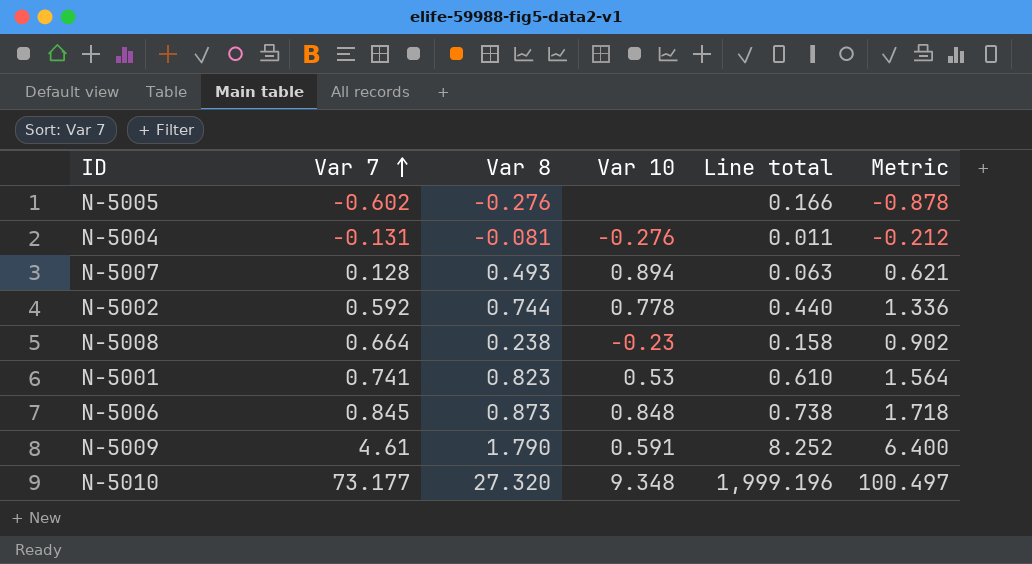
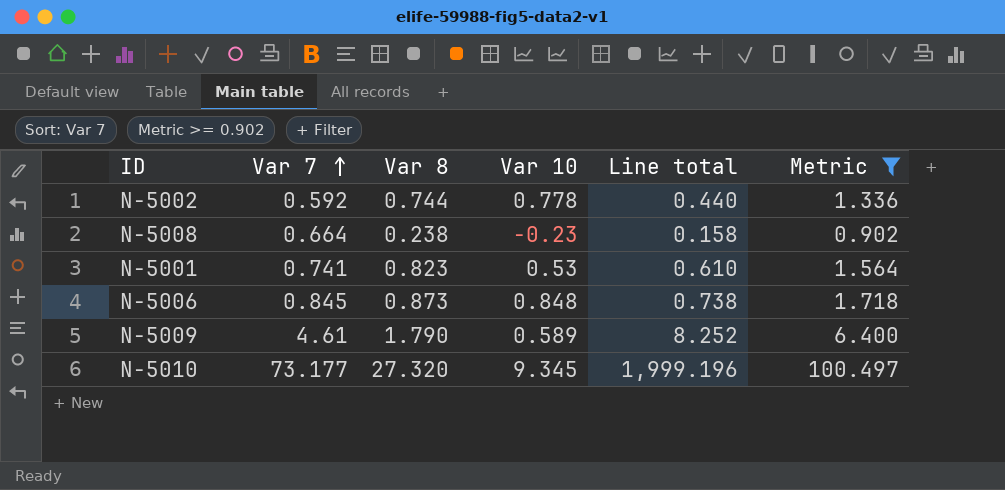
filter: none -> Metric >= 0.902
N-5009 | Var 10: 0.591 -> 0.589
N-5010 | Var 10: 9.348 -> 9.345

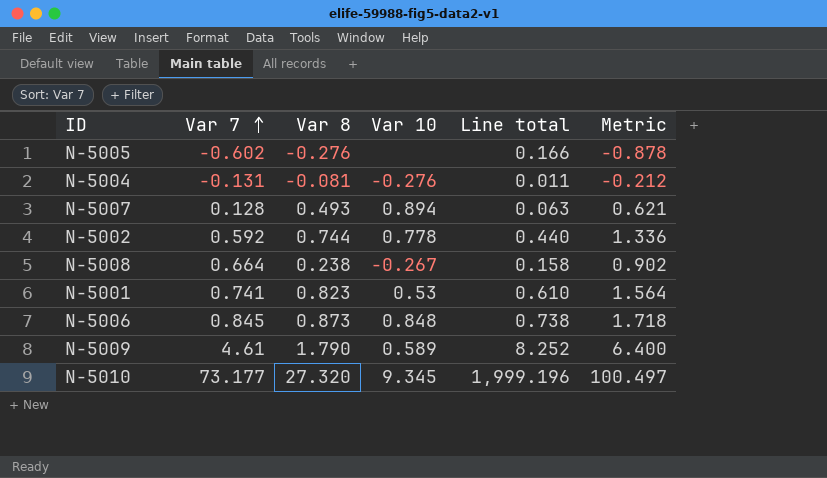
filter: Metric >= 0.902 -> none
N-5008 | Var 10: -0.23 -> -0.267

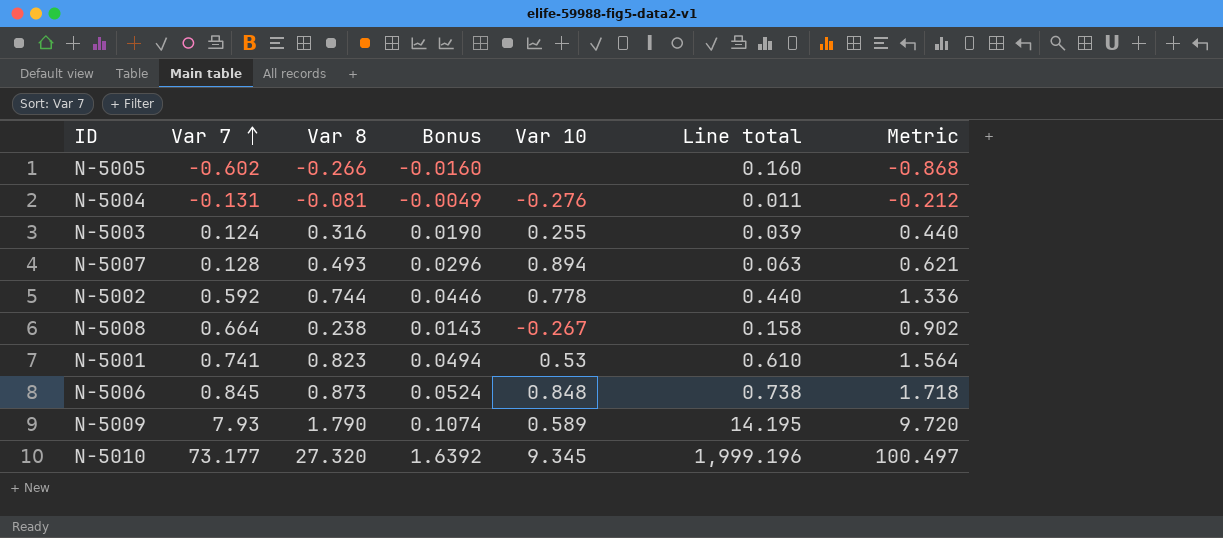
column Bonus | formula: none -> [Var 8] * 0.06
N-5005 | Var 8: -0.276 -> -0.266
N-5005 | Line total: 0.166 -> 0.160
N-5005 | Metric: -0.878 -> -0.868
row N-5003: none -> 0.124 | 0.316 | 0.0190 | 0.255 | 0.039 | 0.440
N-5009 | Var 7: 4.61 -> 7.93
N-5009 | Line total: 8.252 -> 14.195
N-5009 | Metric: 6.400 -> 9.720

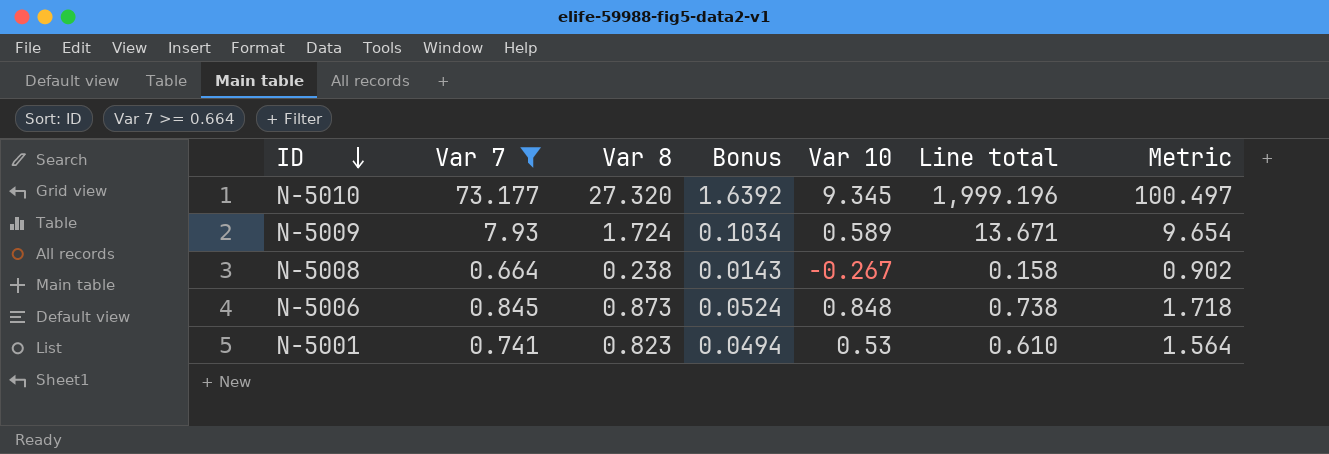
filter: none -> Var 7 >= 0.664
row order: Var 7 ascending -> ID descending
N-5009 | Var 8: 1.790 -> 1.724
N-5009 | Bonus: 0.1074 -> 0.1034
N-5009 | Line total: 14.195 -> 13.671
N-5009 | Metric: 9.720 -> 9.654

